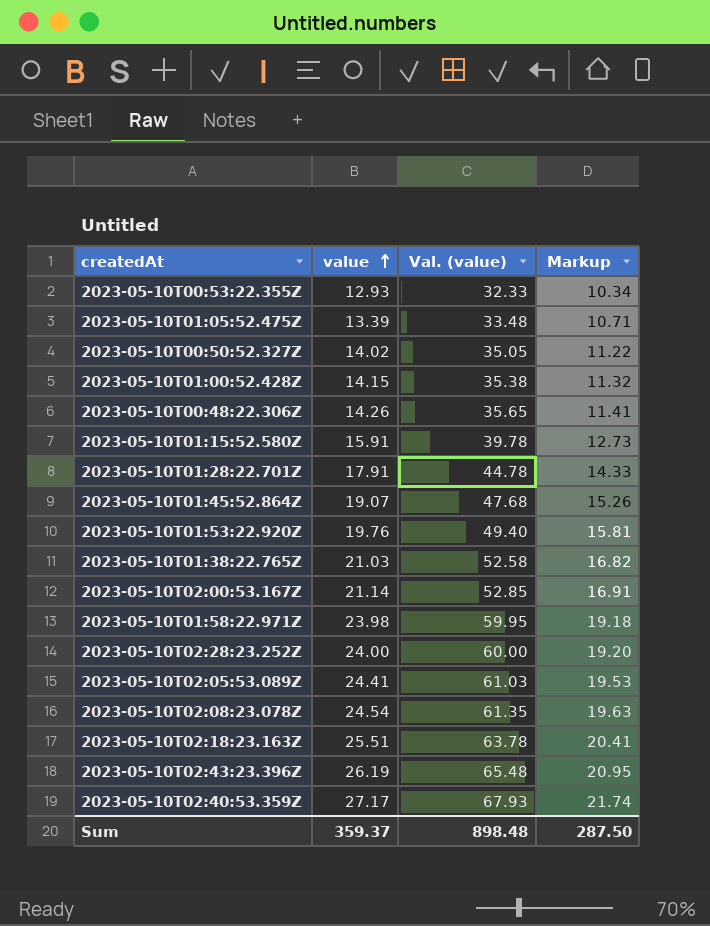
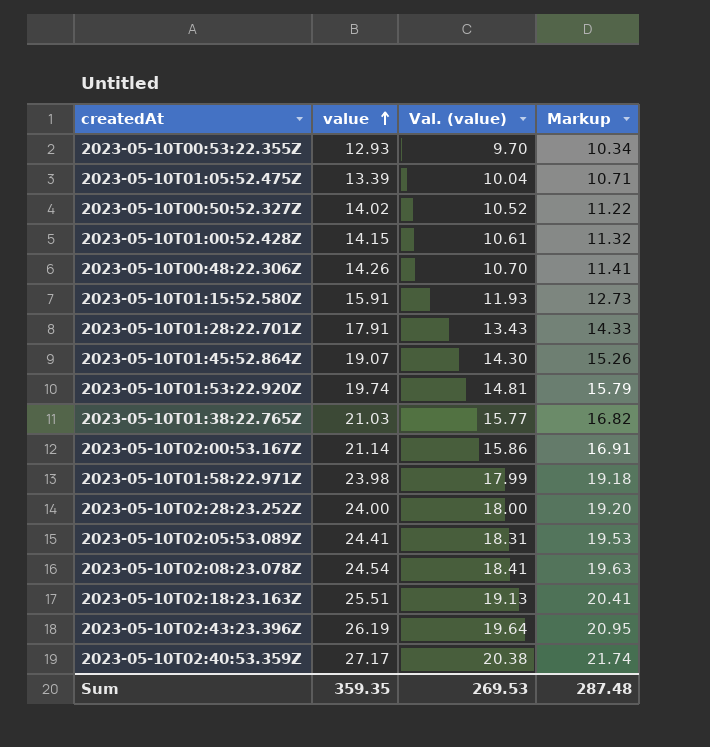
column Val. (value) | formula: [value] * 2.5 -> [value] * 0.75
2023-05-10T01:53:22.920Z | value: 19.76 -> 19.74
2023-05-10T01:53:22.920Z | Markup: 15.81 -> 15.79
Sum | value: 359.37 -> 359.35
Sum | Val. (value): 898.48 -> 269.53
Sum | Markup: 287.50 -> 287.48

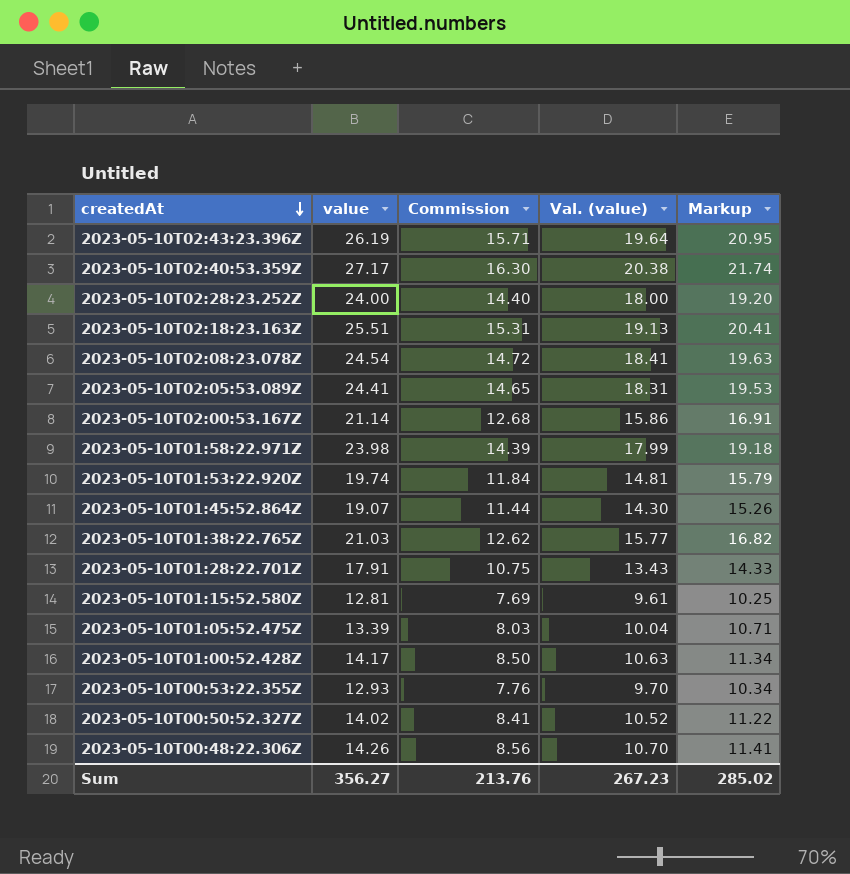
row order: value ascending -> createdAt descending
column Commission | formula: none -> [value] * 0.6
2023-05-10T01:15:52.580Z | value: 15.91 -> 12.81
2023-05-10T01:15:52.580Z | Val. (value): 11.93 -> 9.61
2023-05-10T01:15:52.580Z | Markup: 12.73 -> 10.25
2023-05-10T01:00:52.428Z | value: 14.15 -> 14.17
2023-05-10T01:00:52.428Z | Val. (value): 10.61 -> 10.63
2023-05-10T01:00:52.428Z | Markup: 11.32 -> 11.34
Sum | value: 359.35 -> 356.27
Sum | Val. (value): 269.53 -> 267.23
Sum | Markup: 287.48 -> 285.02

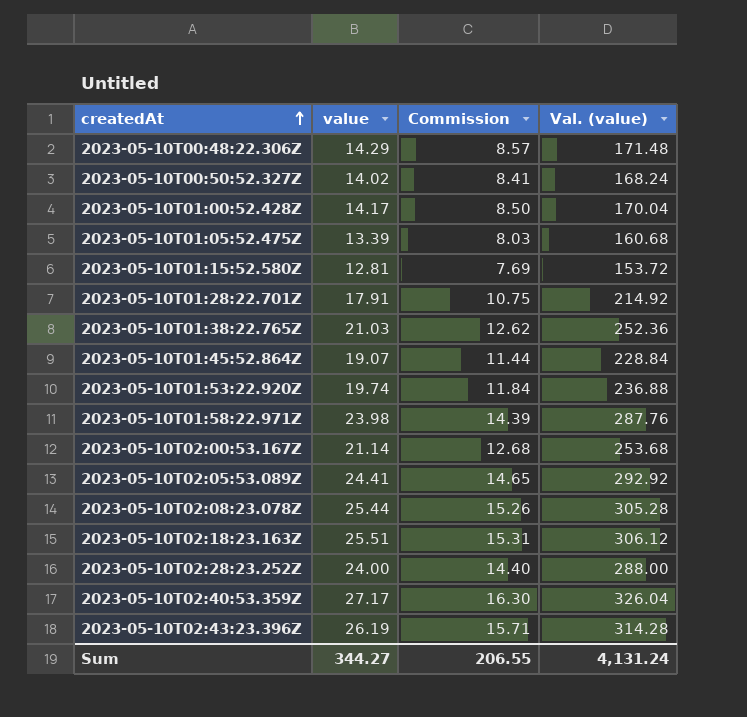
row order: createdAt descending -> createdAt ascending
column Markup | formula: [value] * 0.8 -> none
column Val. (value) | formula: [value] * 0.75 -> [value] * 12
row 2023-05-10T00:53:22.355Z: 12.93 | 7.76 | 9.70 | 10.34 -> none
2023-05-10T00:48:22.306Z | value: 14.26 -> 14.29
2023-05-10T00:48:22.306Z | Commission: 8.56 -> 8.57
2023-05-10T02:08:23.078Z | value: 24.54 -> 25.44
2023-05-10T02:08:23.078Z | Commission: 14.72 -> 15.26
Sum | value: 356.27 -> 344.27
Sum | Commission: 213.76 -> 206.55
Sum | Val. (value): 267.23 -> 4,131.24

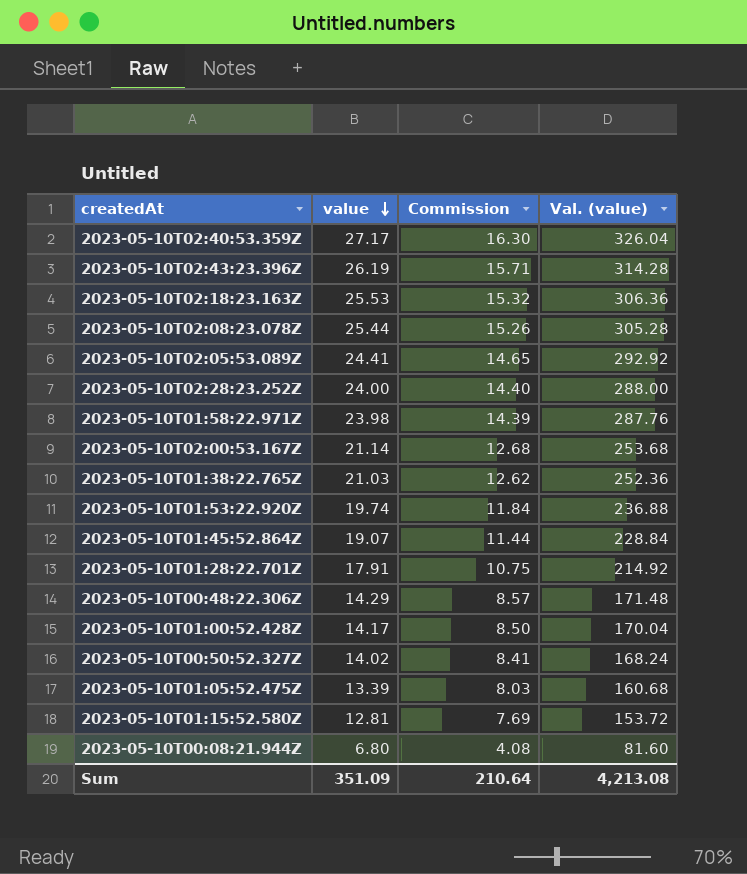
row order: createdAt ascending -> value descending
2023-05-10T02:18:23.163Z | value: 25.51 -> 25.53
2023-05-10T02:18:23.163Z | Commission: 15.31 -> 15.32
2023-05-10T02:18:23.163Z | Val. (value): 306.12 -> 306.36
row 2023-05-10T00:08:21.944Z: none -> 6.80 | 4.08 | 81.60
Sum | value: 344.27 -> 351.09
Sum | Commission: 206.55 -> 210.64
Sum | Val. (value): 4,131.24 -> 4,213.08

